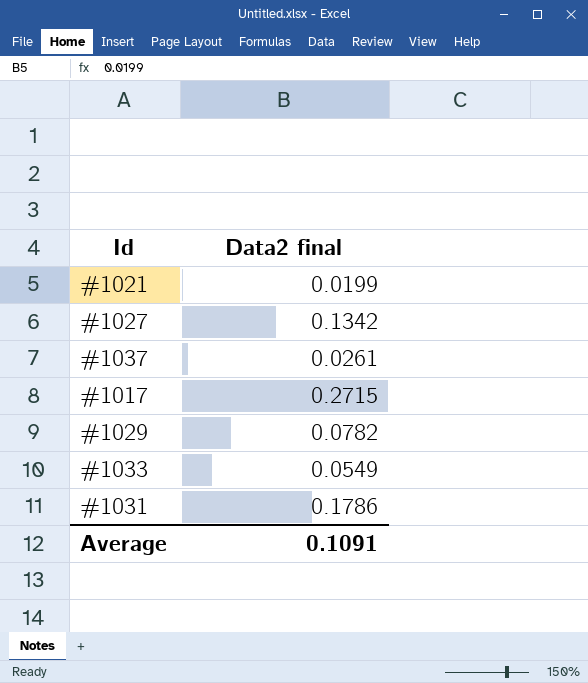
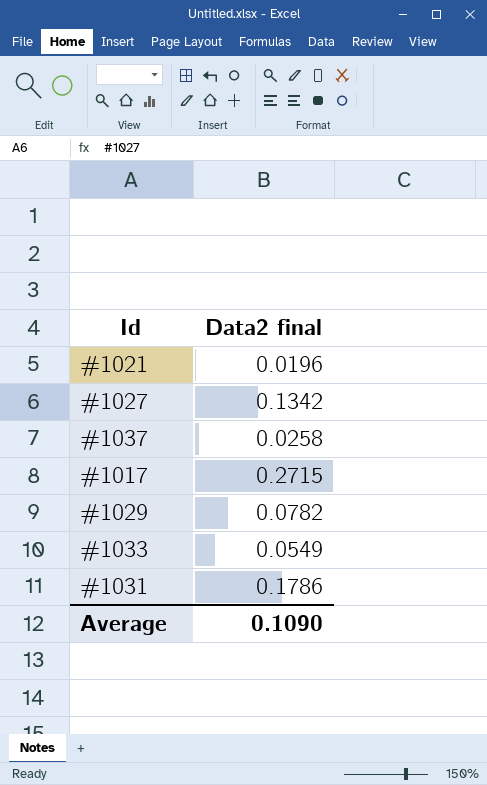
#1021 | Data2 final: 0.0199 -> 0.0196
#1037 | Data2 final: 0.0261 -> 0.0258
Average | Data2 final: 0.1091 -> 0.1090

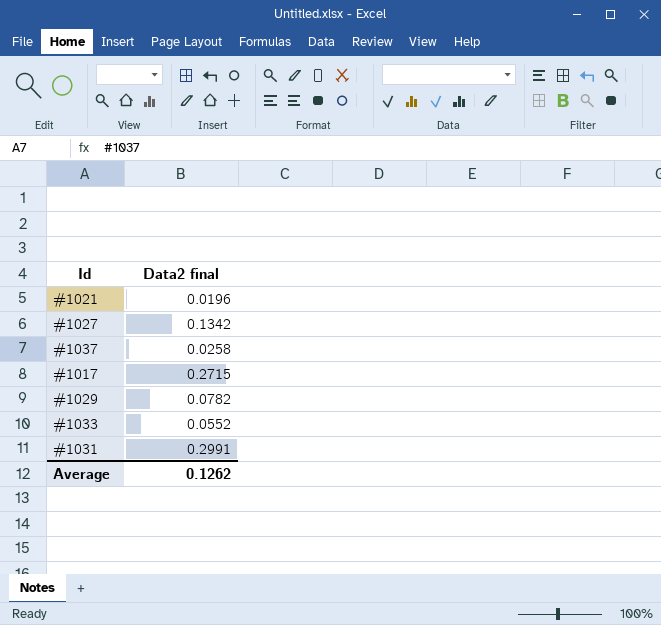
#1033 | Data2 final: 0.0549 -> 0.0552
#1031 | Data2 final: 0.1786 -> 0.2991
Average | Data2 final: 0.1090 -> 0.1262

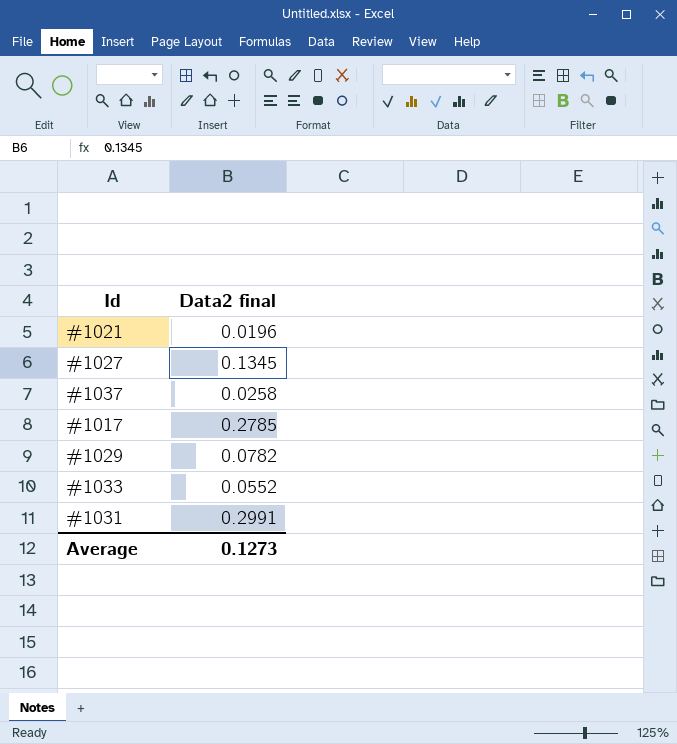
#1027 | Data2 final: 0.1342 -> 0.1345
#1017 | Data2 final: 0.2715 -> 0.2785
Average | Data2 final: 0.1262 -> 0.1273

